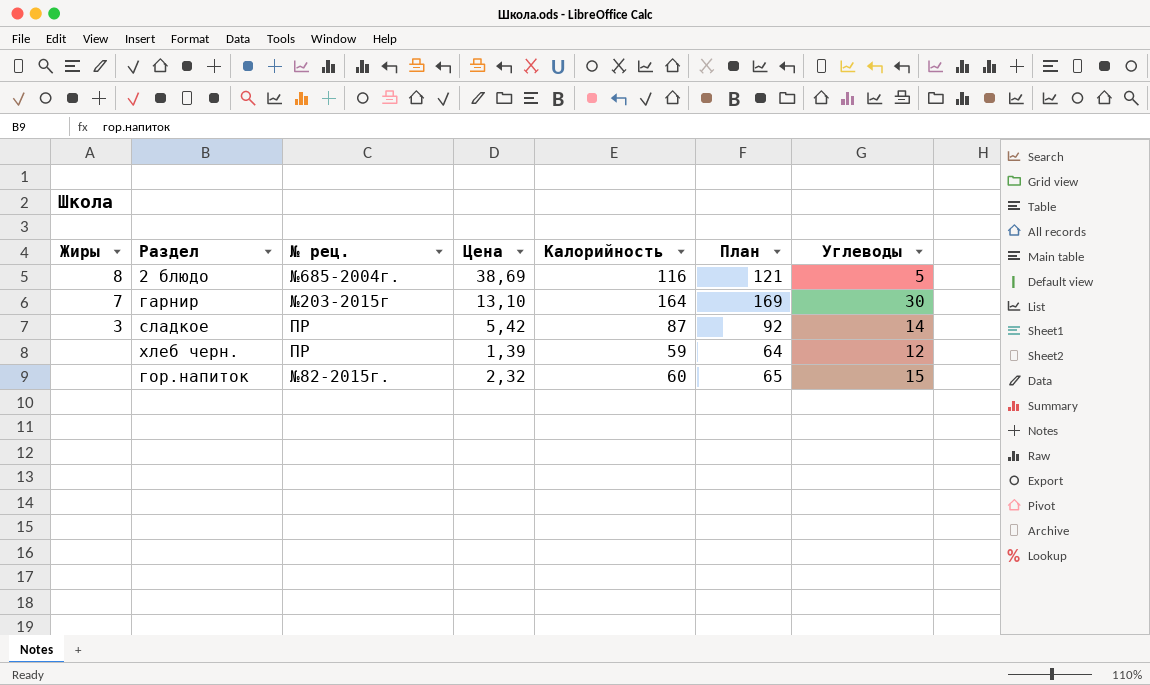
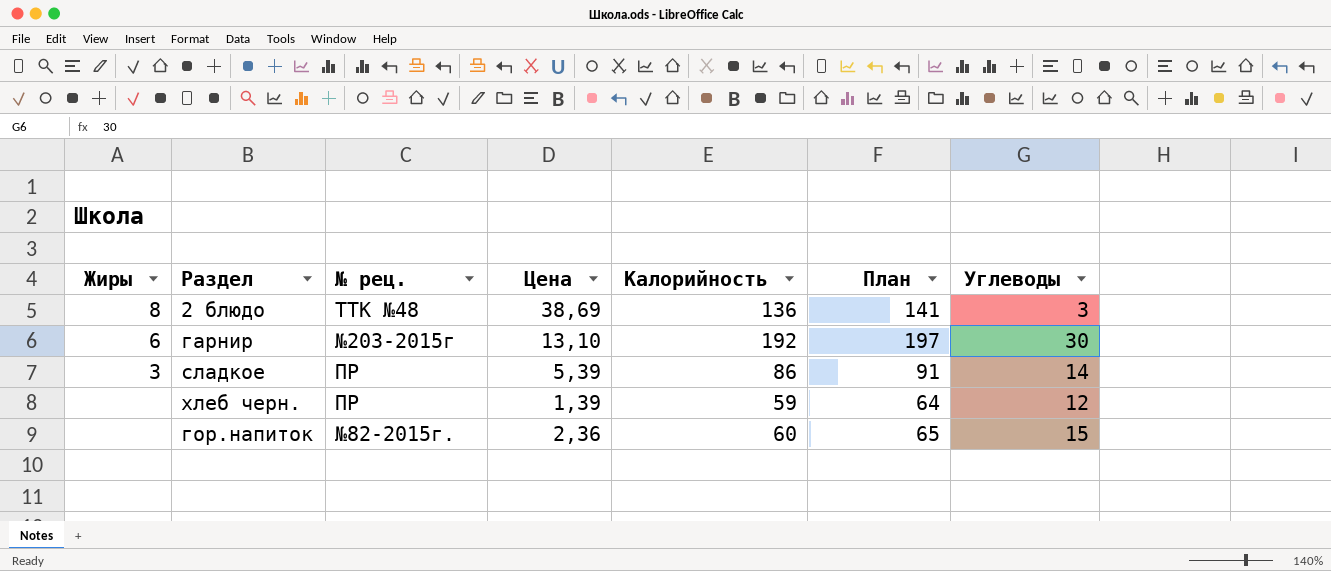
2 блюдо | № рец.: №685-2004г. -> ТТК №48
2 блюдо | Калорийность: 116 -> 136
2 блюдо | План: 121 -> 141
2 блюдо | Углеводы: 5 -> 3
гарнир | Жиры: 7 -> 6
гарнир | Калорийность: 164 -> 192
гарнир | План: 169 -> 197
сладкое | Цена: 5,42 -> 5,39
сладкое | Калорийность: 87 -> 86
сладкое | План: 92 -> 91
гор.напиток | Цена: 2,32 -> 2,36

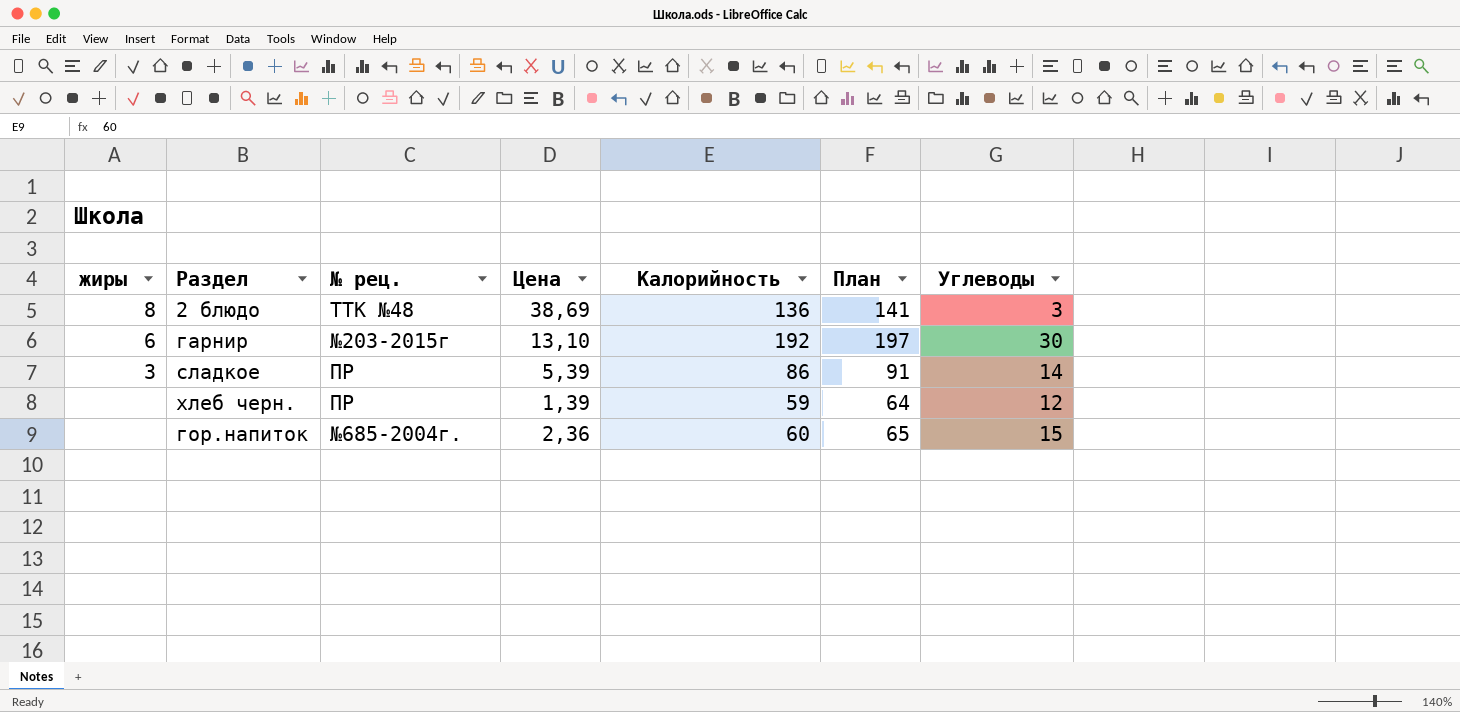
column name: Жиры -> жиры
гор.напиток | № рец.: №82-2015г. -> №685-2004г.

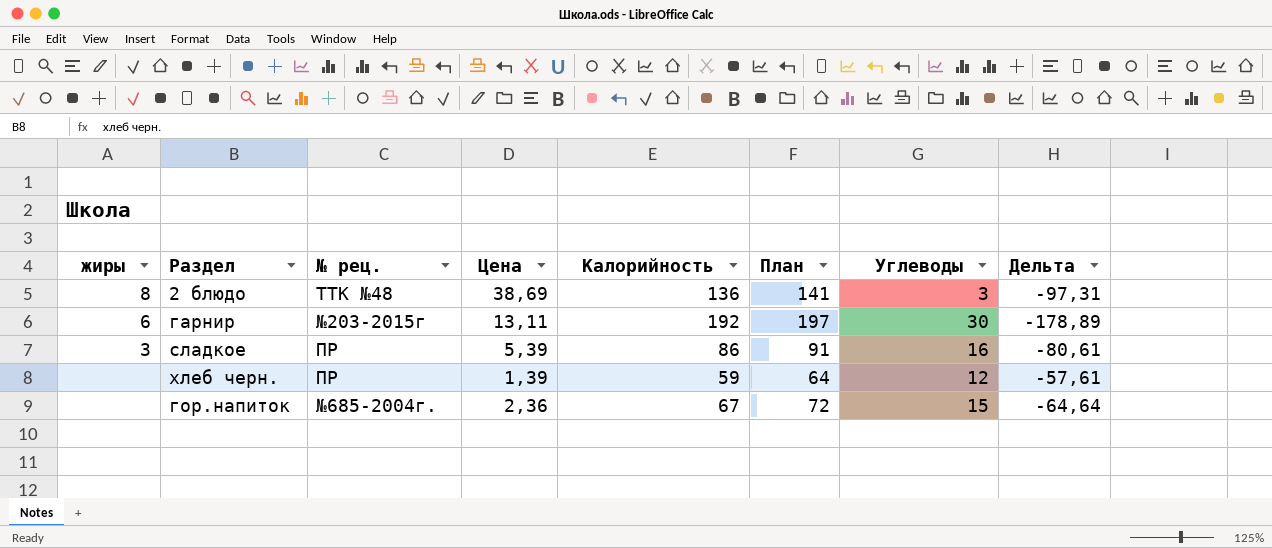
column Дельта | formula: none -> [Цена] - [Калорийность]
гарнир | Цена: 13,10 -> 13,11
сладкое | Углеводы: 14 -> 16
гор.напиток | Калорийность: 60 -> 67
гор.напиток | План: 65 -> 72

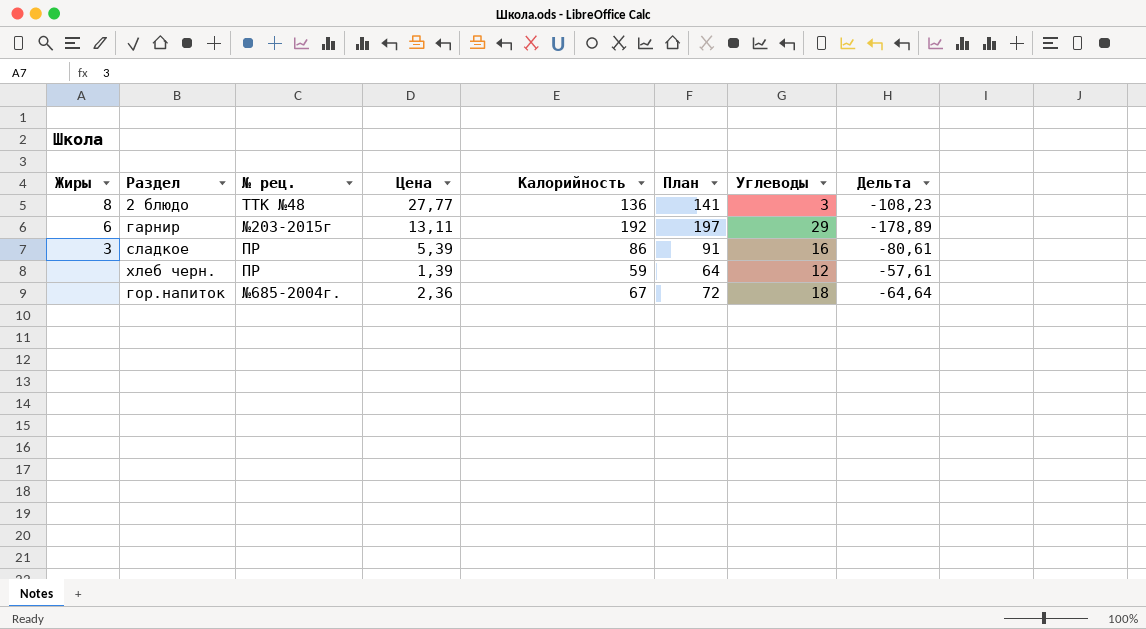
column name: жиры -> Жиры
2 блюдо | Цена: 38,69 -> 27,77
2 блюдо | Дельта: -97,31 -> -108,23
гарнир | Углеводы: 30 -> 29
гор.напиток | Углеводы: 15 -> 18

